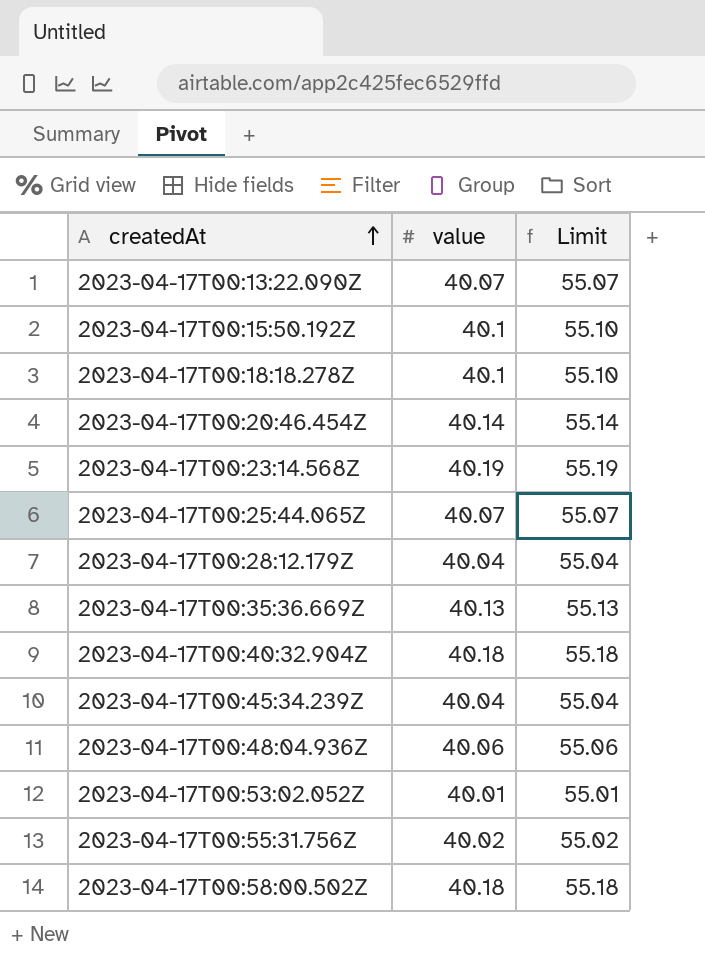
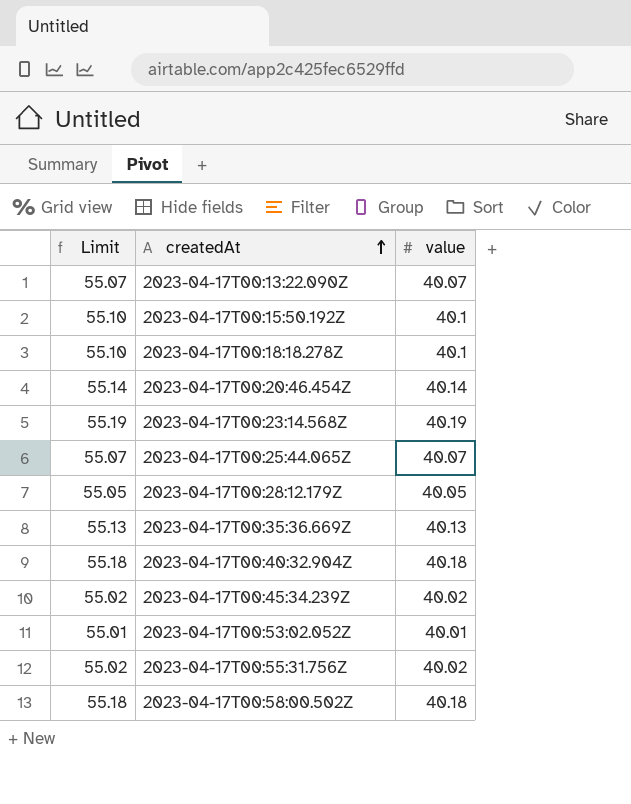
column Limit | position: 3 -> 1
row 2023-04-17T00:48:04.936Z: 40.06 | 55.06 -> none
2023-04-17T00:28:12.179Z | Limit: 55.04 -> 55.05
2023-04-17T00:28:12.179Z | value: 40.04 -> 40.05
2023-04-17T00:45:34.239Z | Limit: 55.04 -> 55.02
2023-04-17T00:45:34.239Z | value: 40.04 -> 40.02

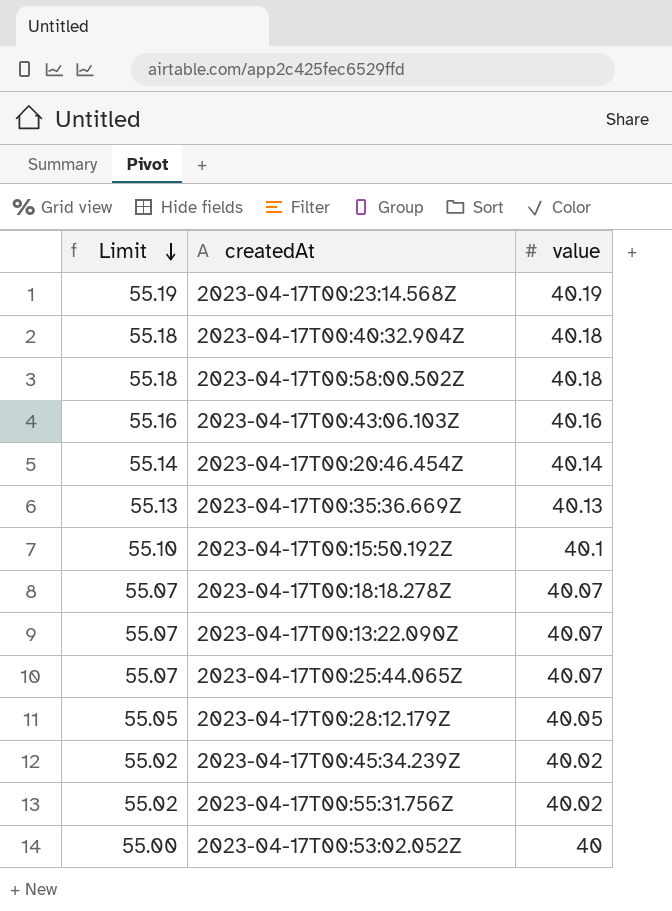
row order: createdAt ascending -> Limit descending
row 2023-04-17T00:43:06.103Z: none -> 55.16 | 40.16
2023-04-17T00:18:18.278Z | Limit: 55.10 -> 55.07
2023-04-17T00:18:18.278Z | value: 40.1 -> 40.07
2023-04-17T00:53:02.052Z | Limit: 55.01 -> 55.00
2023-04-17T00:53:02.052Z | value: 40.01 -> 40

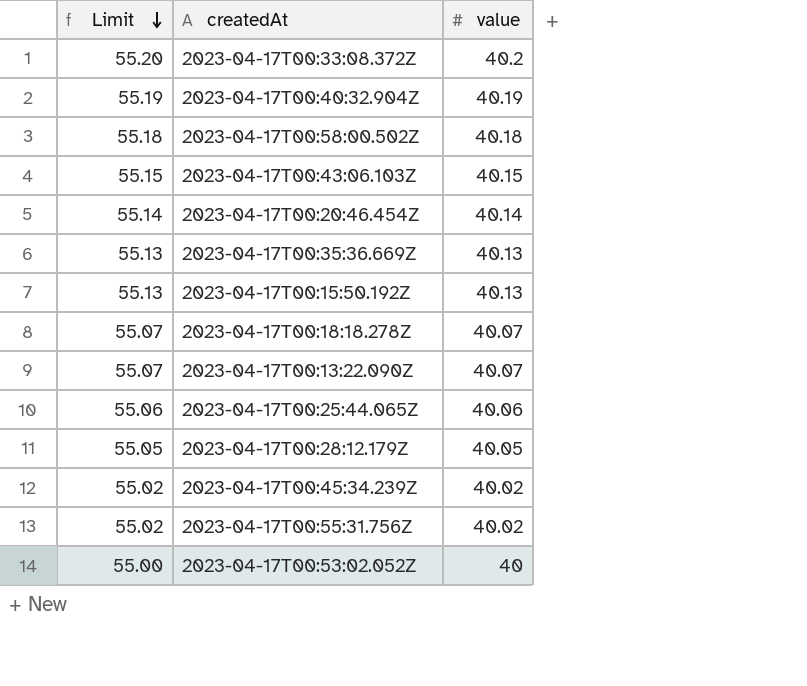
row 2023-04-17T00:23:14.568Z: 55.19 | 40.19 -> none
row 2023-04-17T00:33:08.372Z: none -> 55.20 | 40.2
2023-04-17T00:40:32.904Z | Limit: 55.18 -> 55.19
2023-04-17T00:40:32.904Z | value: 40.18 -> 40.19
2023-04-17T00:43:06.103Z | Limit: 55.16 -> 55.15
2023-04-17T00:43:06.103Z | value: 40.16 -> 40.15
2023-04-17T00:15:50.192Z | Limit: 55.10 -> 55.13
2023-04-17T00:15:50.192Z | value: 40.1 -> 40.13
2023-04-17T00:25:44.065Z | Limit: 55.07 -> 55.06
2023-04-17T00:25:44.065Z | value: 40.07 -> 40.06

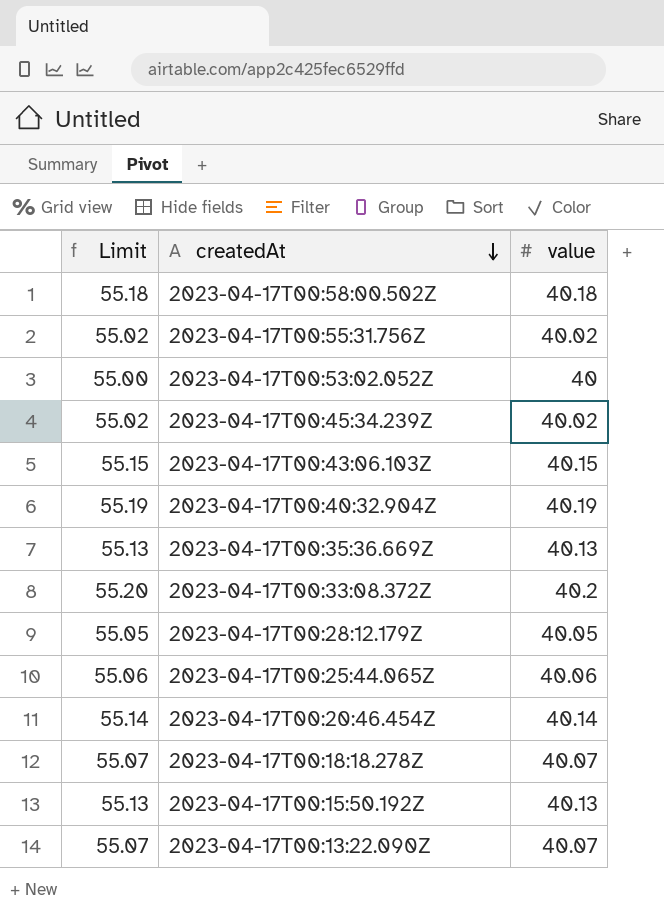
row order: Limit descending -> createdAt descending

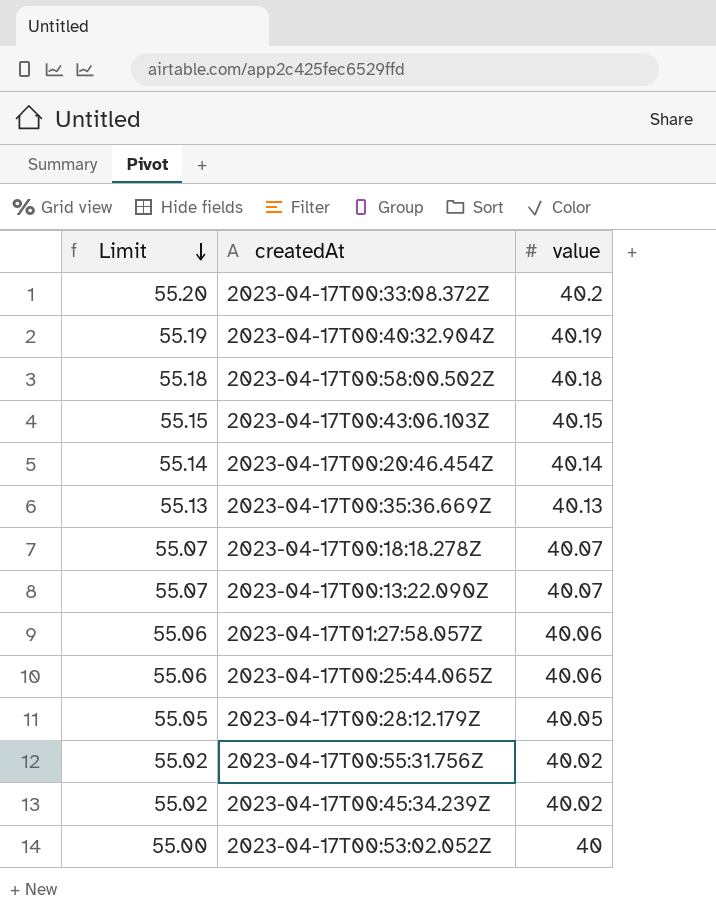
row order: createdAt descending -> Limit descending
row 2023-04-17T00:15:50.192Z: 55.13 | 40.13 -> none
row 2023-04-17T01:27:58.057Z: none -> 55.06 | 40.06

